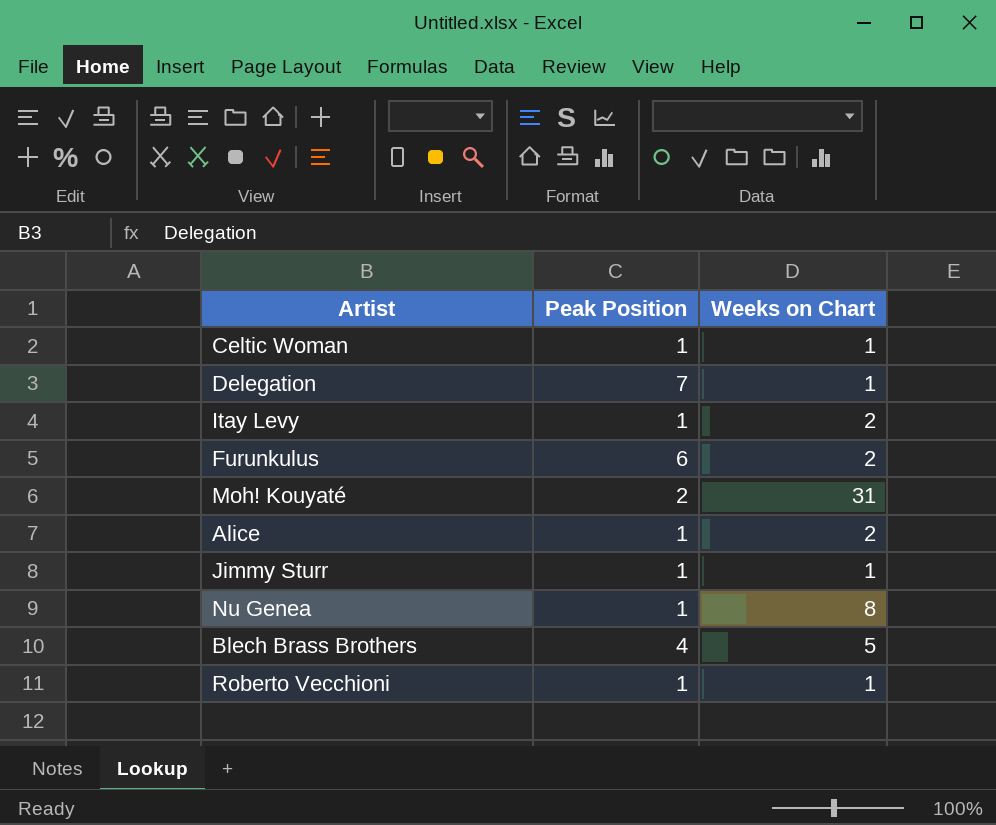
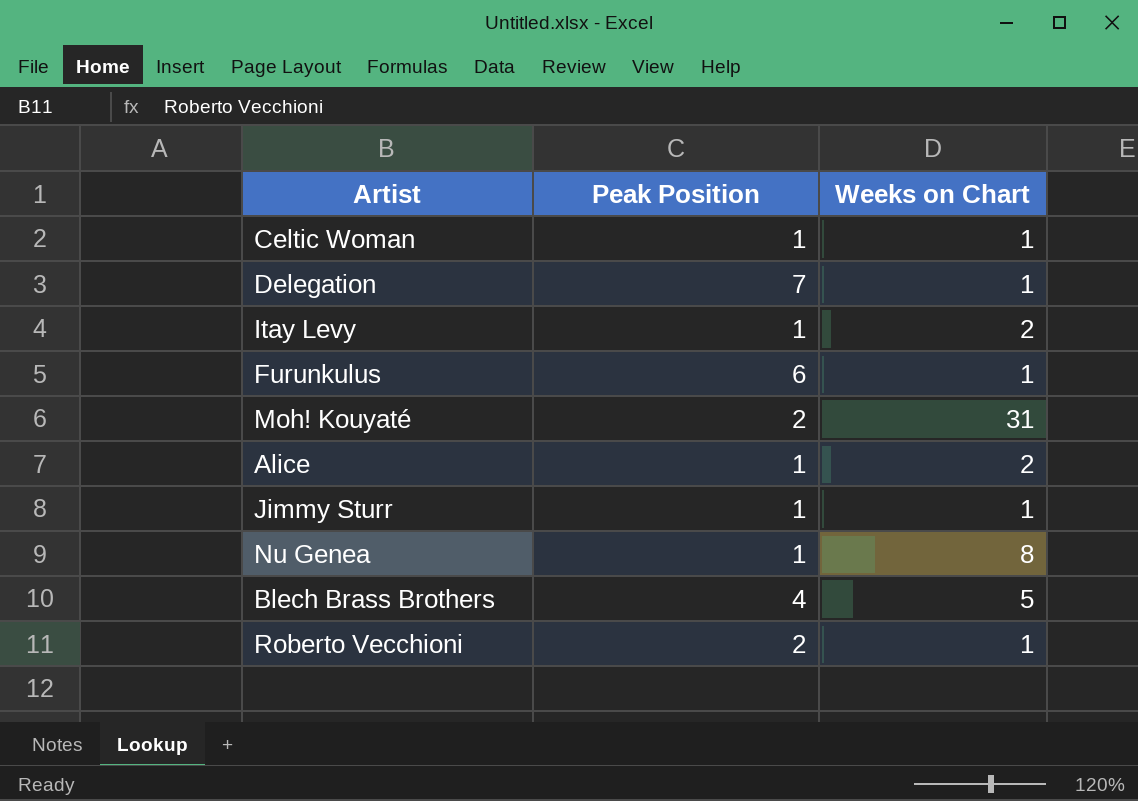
Furunkulus | Weeks on Chart: 2 -> 1
Roberto Vecchioni | Peak Position: 1 -> 2

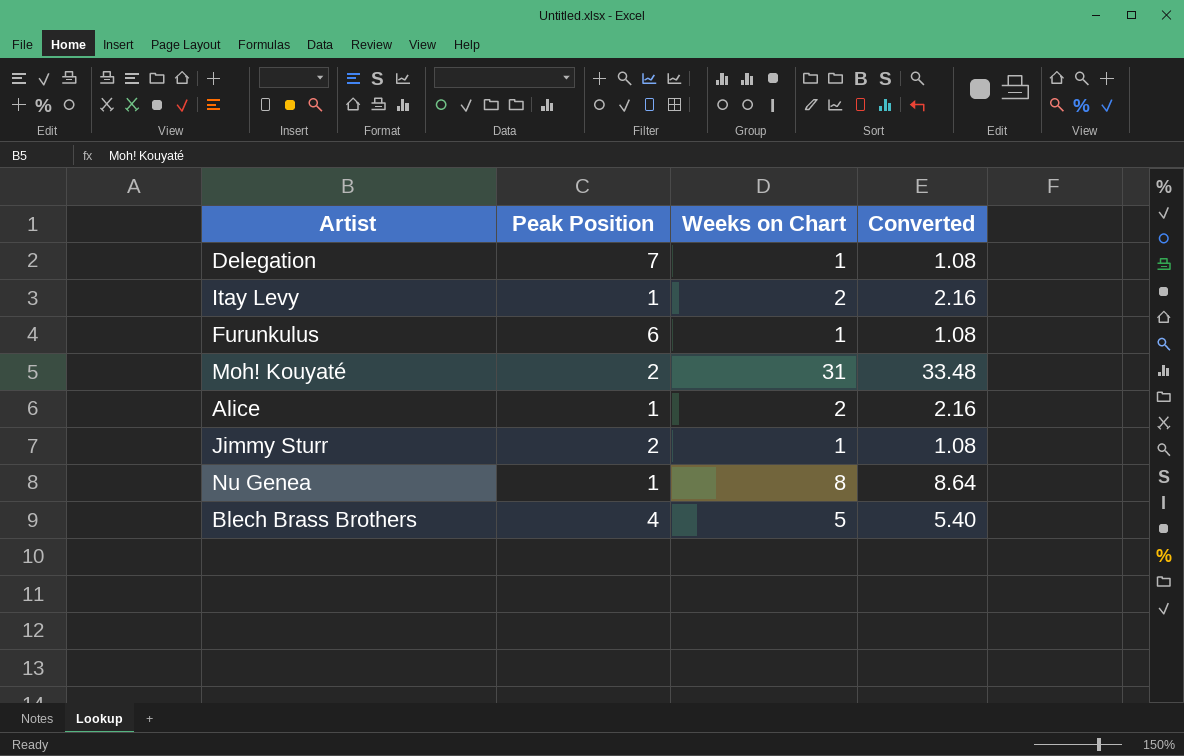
column Converted | formula: none -> [Weeks on Chart] * 1.08
row Celtic Woman: 1 | 1 -> none
row Roberto Vecchioni: 2 | 1 -> none
Jimmy Sturr | Peak Position: 1 -> 2

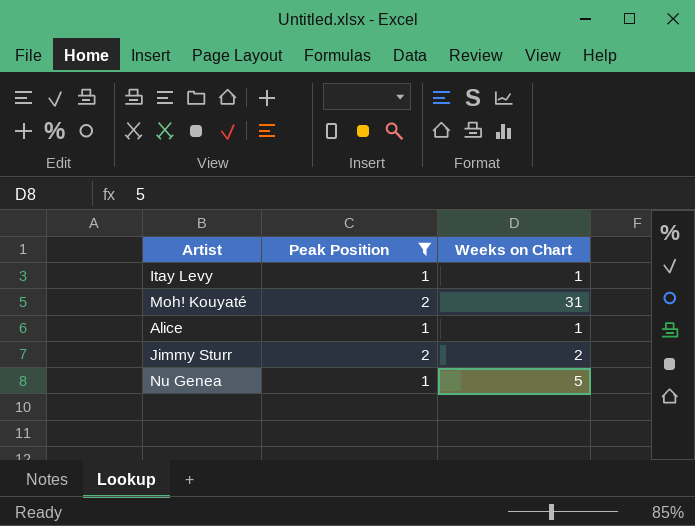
filter: none -> Peak Position <= 2
column Converted | formula: [Weeks on Chart] * 1.08 -> none
Itay Levy | Weeks on Chart: 2 -> 1
Alice | Weeks on Chart: 2 -> 1
Jimmy Sturr | Weeks on Chart: 1 -> 2
Nu Genea | Weeks on Chart: 8 -> 5

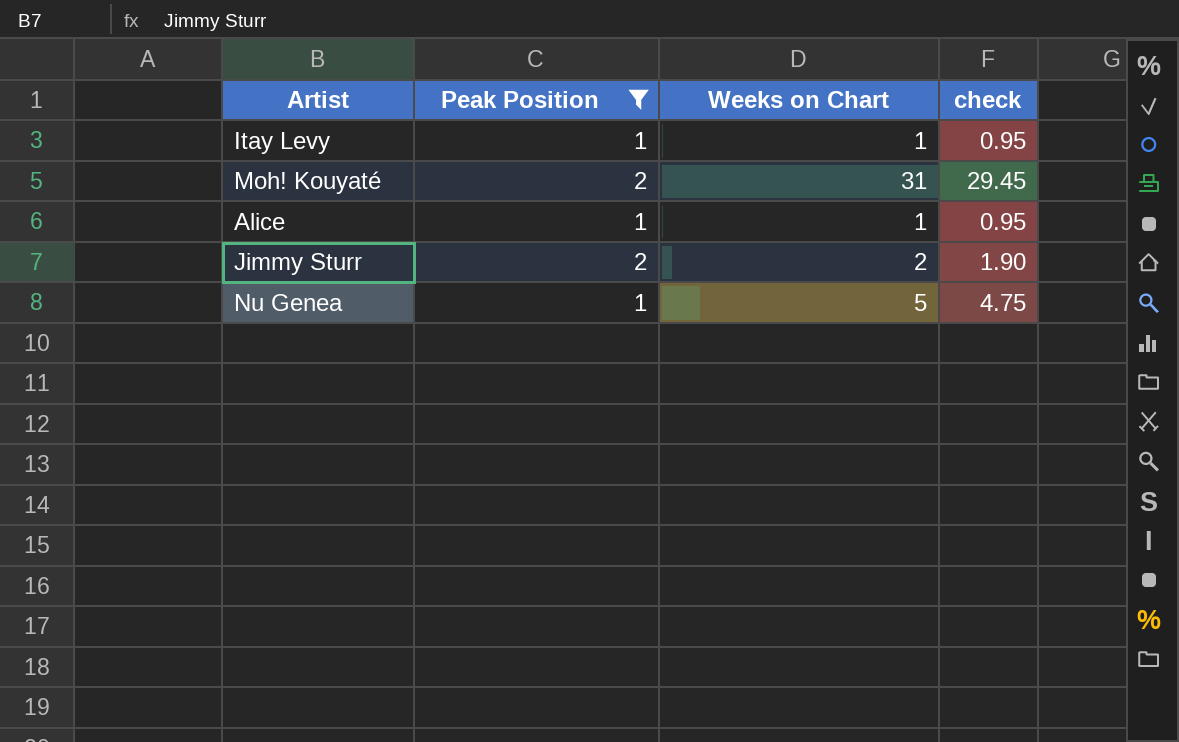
column check | formula: none -> [Weeks on Chart] * 0.95

